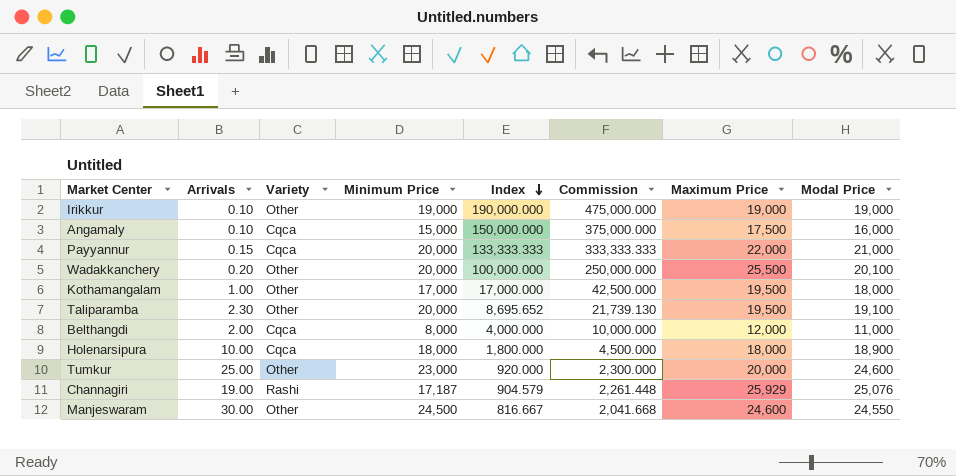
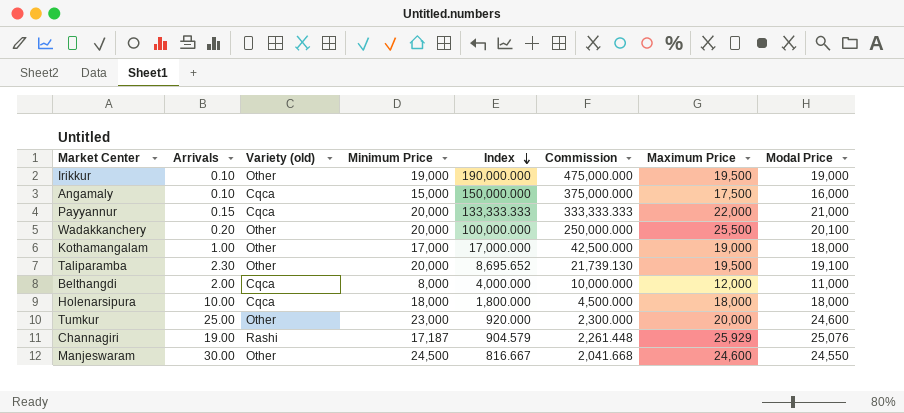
column name: Variety -> Variety (old)
Irikkur | Maximum Price: 19,000 -> 19,500
Kothamangalam | Maximum Price: 19,500 -> 19,000
Holenarsipura | Modal Price: 18,900 -> 18,000

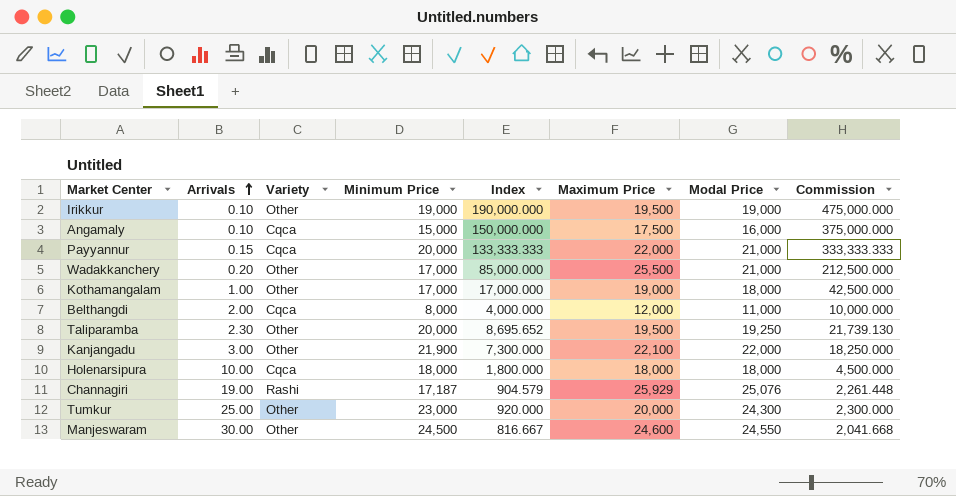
row order: Index descending -> Arrivals ascending
column name: Variety (old) -> Variety
column Commission | position: 6 -> 8
Wadakkanchery | Minimum Price: 20,000 -> 17,000
Wadakkanchery | Index: 100,000.000 -> 85,000.000
Wadakkanchery | Modal Price: 20,100 -> 21,000
Wadakkanchery | Commission: 250,000.000 -> 212,500.000
Taliparamba | Modal Price: 19,100 -> 19,250
row Kanjangadu: none -> 3.00 | Other | 21,900 | 7,300.000 | 22,100 | 22,000 | 18,250.000
Tumkur | Modal Price: 24,600 -> 24,300

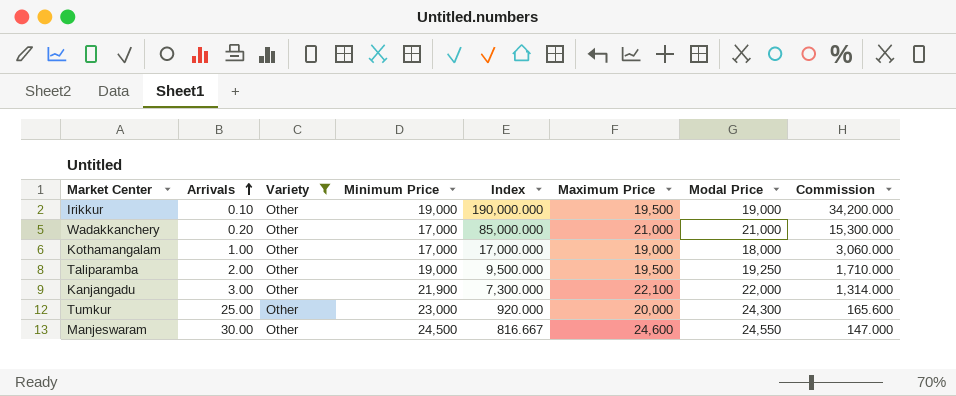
filter: none -> Variety = Other
column Commission | formula: [Index] * 2.5 -> [Index] * 0.18
Wadakkanchery | Maximum Price: 25,500 -> 21,000
Taliparamba | Arrivals: 2.30 -> 2.00
Taliparamba | Minimum Price: 20,000 -> 19,000
Taliparamba | Index: 8,695.652 -> 9,500.000

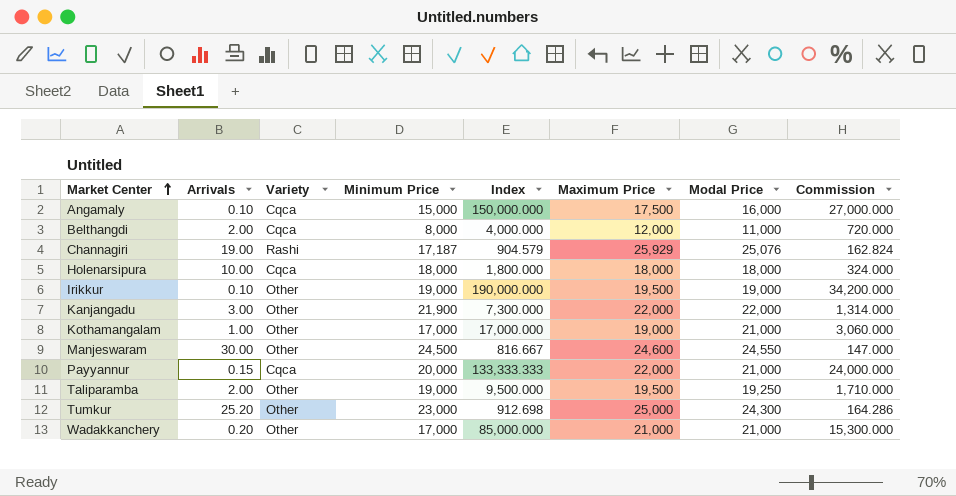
filter: Variety = Other -> none
row order: Arrivals ascending -> Market Center ascending
Kanjangadu | Maximum Price: 22,100 -> 22,000
Kothamangalam | Modal Price: 18,000 -> 21,000
Tumkur | Arrivals: 25.00 -> 25.20
Tumkur | Index: 920.000 -> 912.698
Tumkur | Maximum Price: 20,000 -> 25,000
Tumkur | Commission: 165.600 -> 164.286

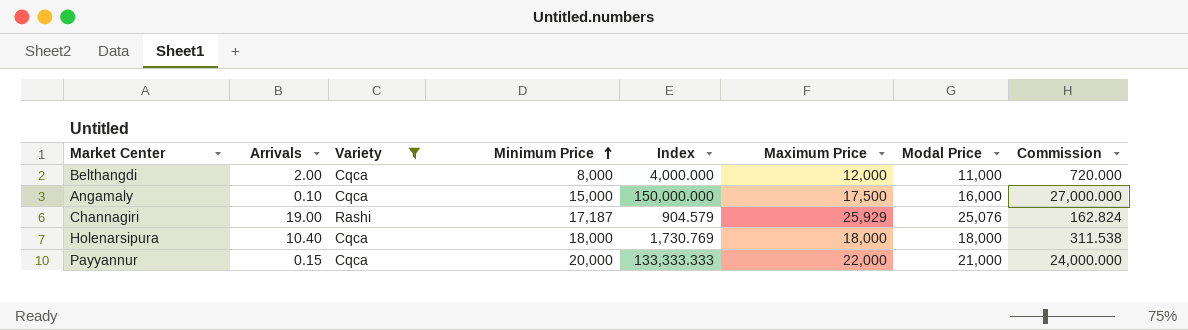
filter: none -> Variety != Other
row order: Market Center ascending -> Minimum Price ascending
Holenarsipura | Arrivals: 10.00 -> 10.40
Holenarsipura | Index: 1,800.000 -> 1,730.769
Holenarsipura | Commission: 324.000 -> 311.538

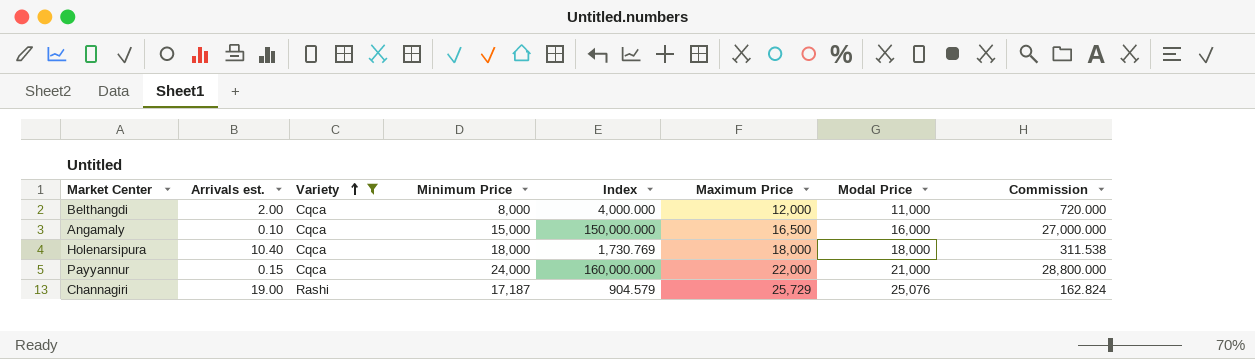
row order: Minimum Price ascending -> Variety ascending
column name: Arrivals -> Arrivals est.
Angamaly | Maximum Price: 17,500 -> 16,500
Payyannur | Minimum Price: 20,000 -> 24,000
Payyannur | Index: 133,333.333 -> 160,000.000
Payyannur | Commission: 24,000.000 -> 28,800.000
Channagiri | Maximum Price: 25,929 -> 25,729

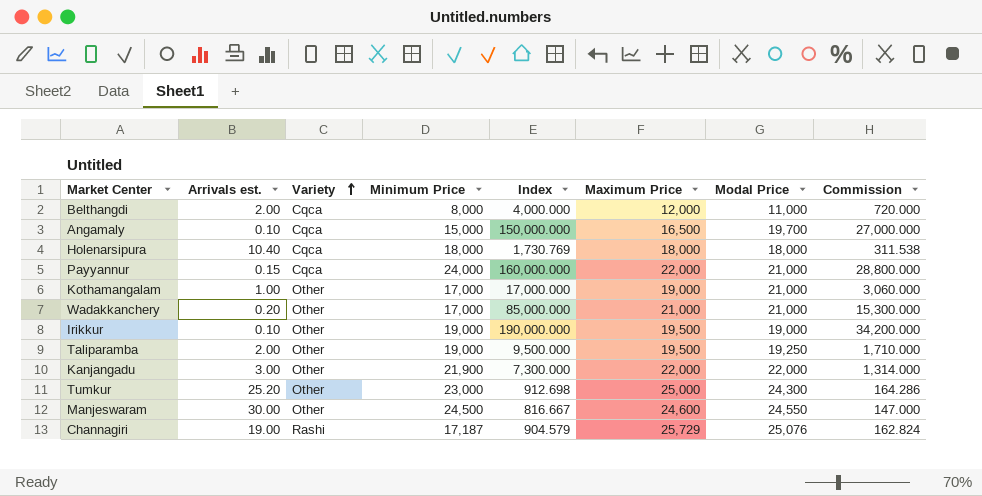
filter: Variety != Other -> none
Angamaly | Modal Price: 16,000 -> 19,700

